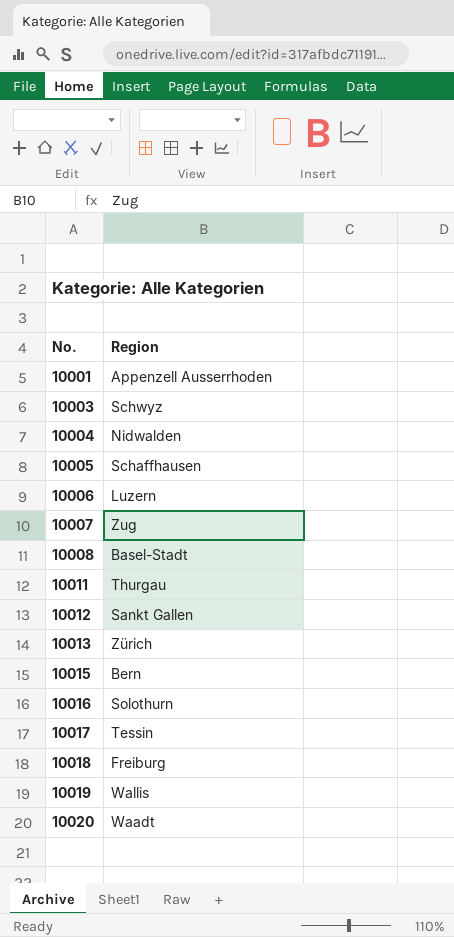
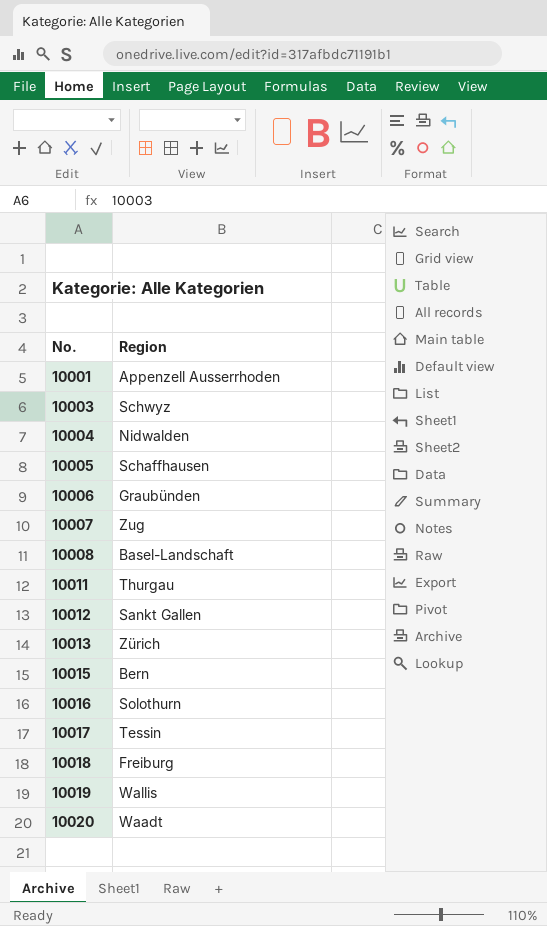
10006 | Region: Luzern -> Graubünden
10008 | Region: Basel-Stadt -> Basel-Landschaft

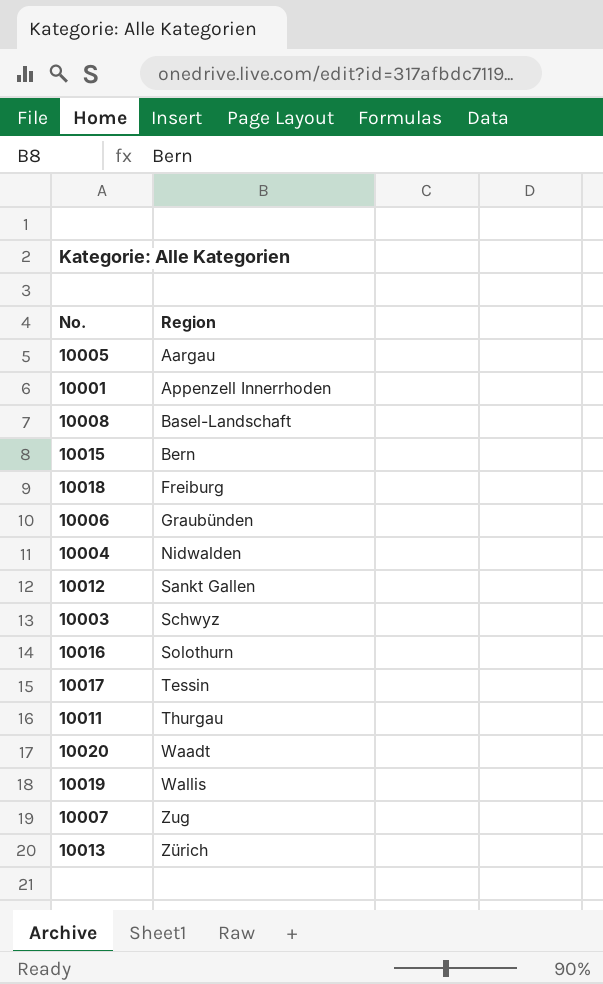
row order: No. ascending -> Region ascending
10005 | Region: Schaffhausen -> Aargau
10001 | Region: Appenzell Ausserrhoden -> Appenzell Innerrhoden

